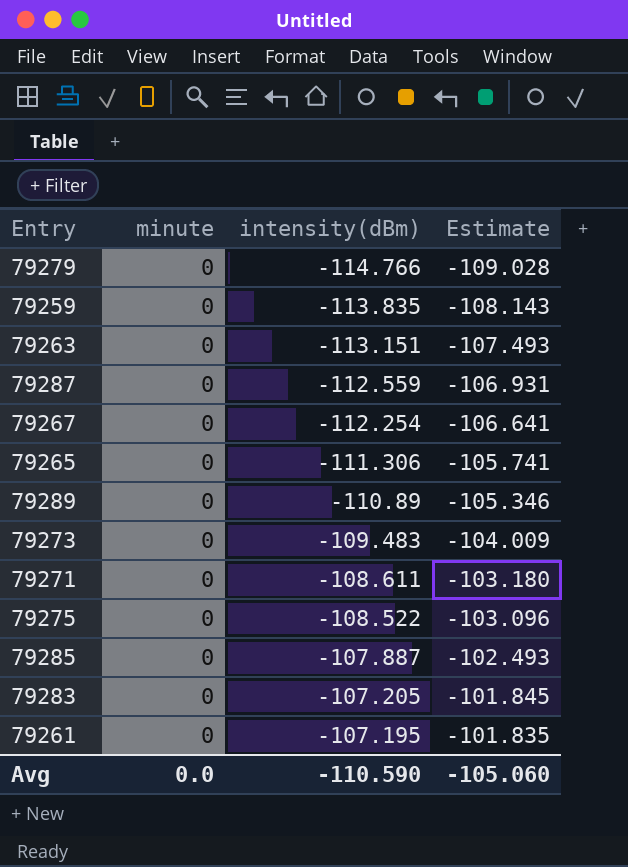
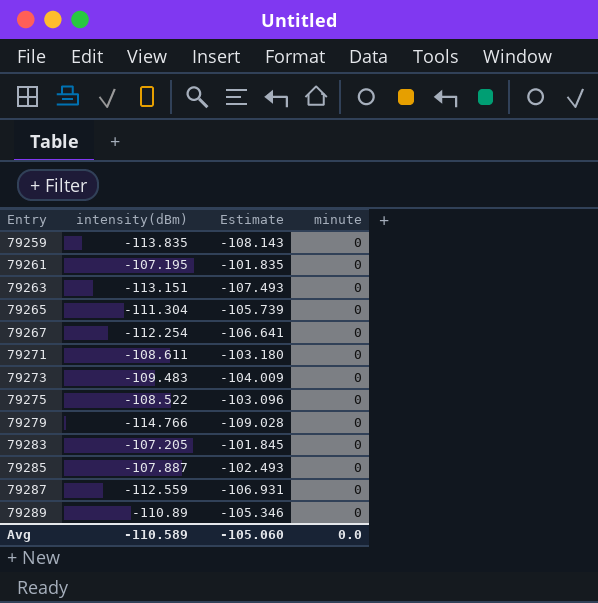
row order: intensity(dBm) ascending -> Entry ascending
column minute | position: 2 -> 4
79265 | intensity(dBm): -111.306 -> -111.304
79265 | Estimate: -105.741 -> -105.739
Avg | intensity(dBm): -110.590 -> -110.589

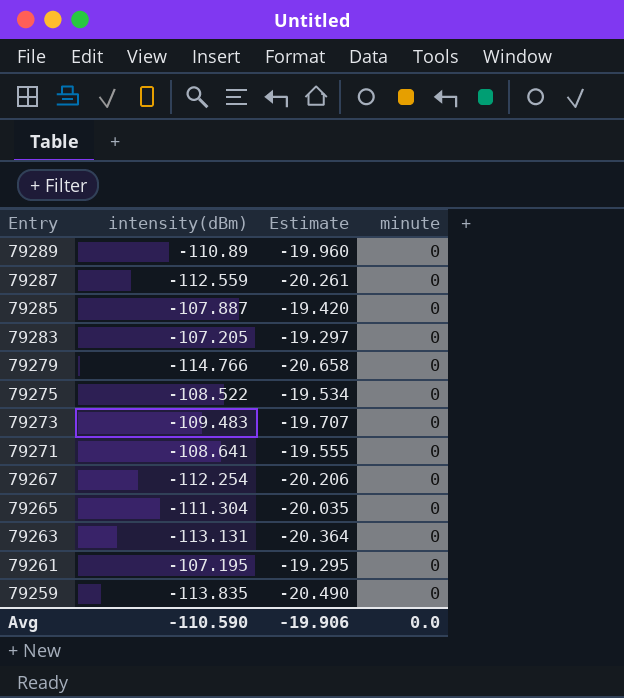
row order: Entry ascending -> Entry descending
column Estimate | formula: [intensity(dBm)] * 0.95 -> [intensity(dBm)] * 0.18
79271 | intensity(dBm): -108.611 -> -108.641
79263 | intensity(dBm): -113.151 -> -113.131
Avg | intensity(dBm): -110.589 -> -110.590
Avg | Estimate: -105.060 -> -19.906

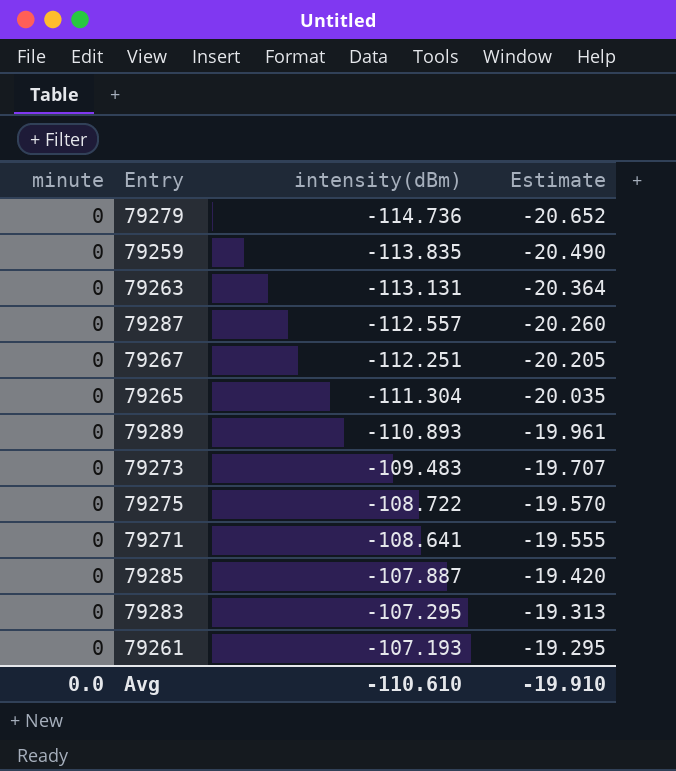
row order: Entry descending -> intensity(dBm) ascending
column minute | position: 4 -> 1
79279 | intensity(dBm): -114.766 -> -114.736
79279 | Estimate: -20.658 -> -20.652
79287 | intensity(dBm): -112.559 -> -112.557
79287 | Estimate: -20.261 -> -20.260
79267 | intensity(dBm): -112.254 -> -112.251
79267 | Estimate: -20.206 -> -20.205
79289 | intensity(dBm): -110.89 -> -110.893
79289 | Estimate: -19.960 -> -19.961
79275 | intensity(dBm): -108.522 -> -108.722
79275 | Estimate: -19.534 -> -19.570
79283 | intensity(dBm): -107.205 -> -107.295
79283 | Estimate: -19.297 -> -19.313
79261 | intensity(dBm): -107.195 -> -107.193
Avg | intensity(dBm): -110.590 -> -110.610
Avg | Estimate: -19.906 -> -19.910

